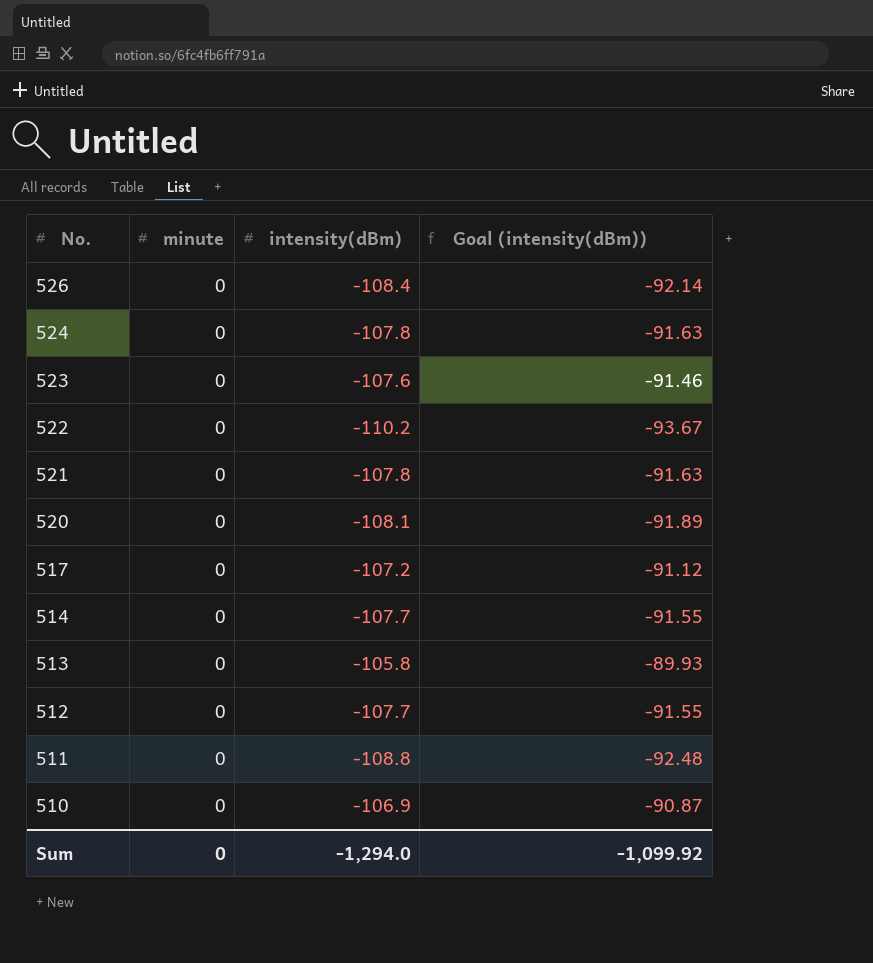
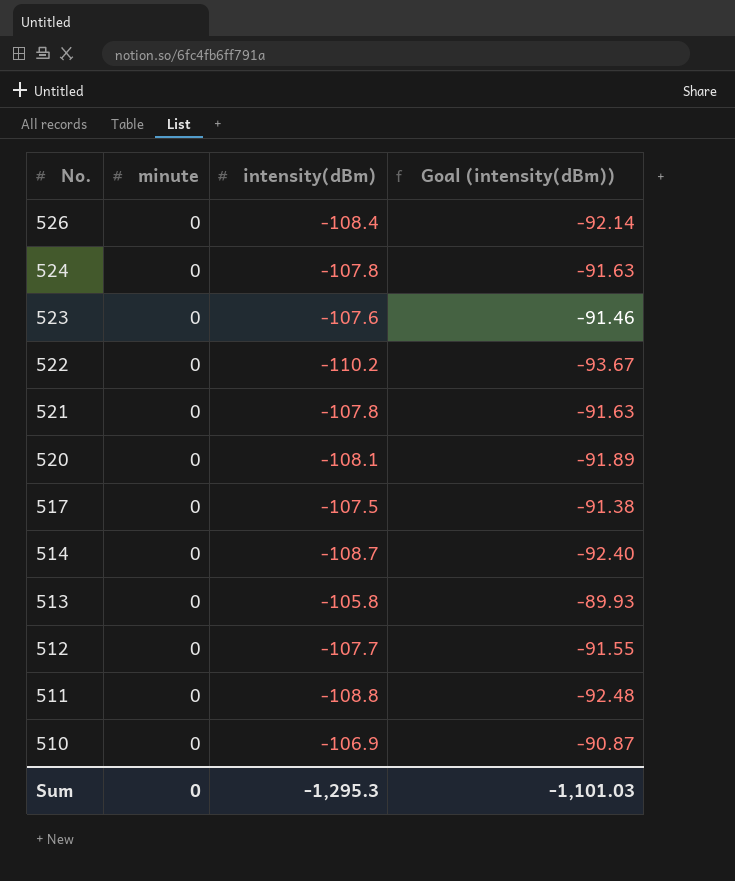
517 | intensity(dBm): -107.2 -> -107.5
517 | Goal (intensity(dBm)): -91.12 -> -91.38
514 | intensity(dBm): -107.7 -> -108.7
514 | Goal (intensity(dBm)): -91.55 -> -92.40
Sum | intensity(dBm): -1,294.0 -> -1,295.3
Sum | Goal (intensity(dBm)): -1,099.92 -> -1,101.03

